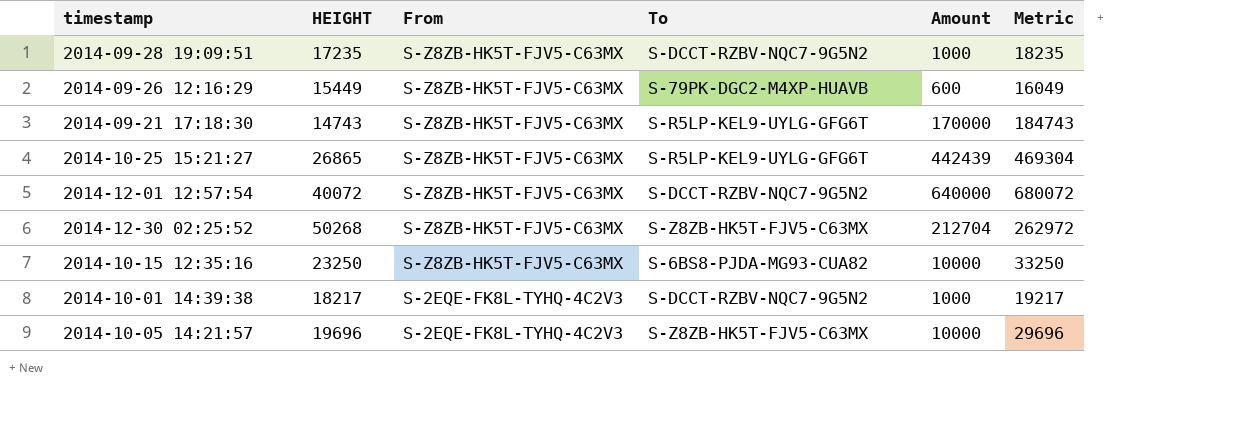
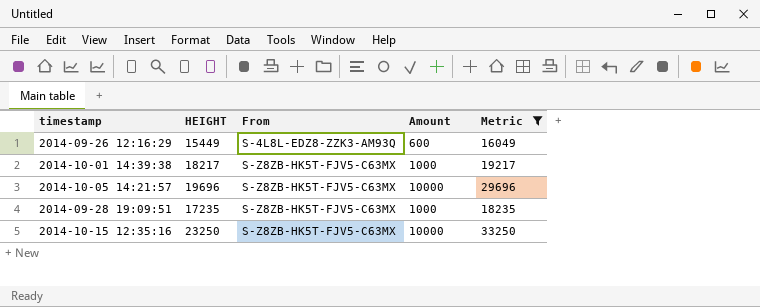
filter: none -> Metric <= 33250
row order: From descending -> From ascending
column To | position: 4 -> none
2014-09-26 12:16:29 | From: S-Z8ZB-HK5T-FJV5-C63MX -> S-4L8L-EDZ8-ZZK3-AM93Q
2014-10-01 14:39:38 | From: S-2EQE-FK8L-TYHQ-4C2V3 -> S-Z8ZB-HK5T-FJV5-C63MX
2014-10-05 14:21:57 | From: S-2EQE-FK8L-TYHQ-4C2V3 -> S-Z8ZB-HK5T-FJV5-C63MX

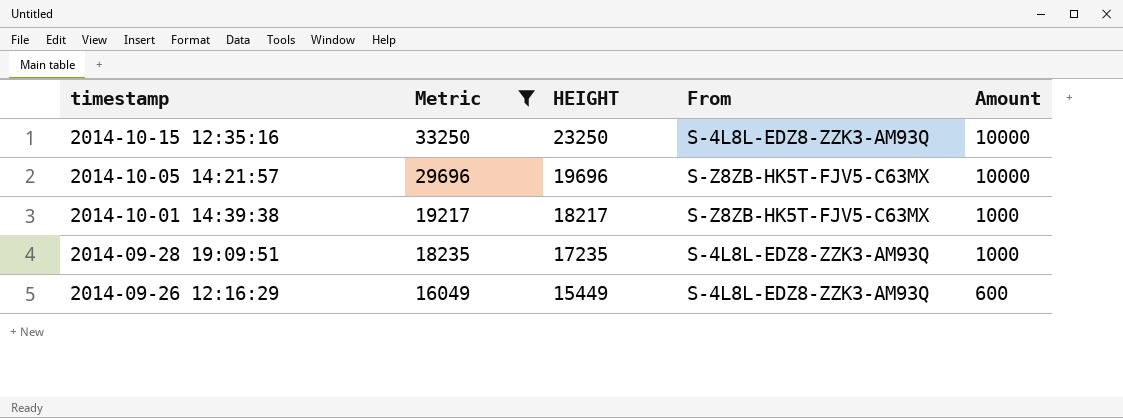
row order: From ascending -> timestamp descending
column Metric | position: 5 -> 2
2014-10-15 12:35:16 | From: S-Z8ZB-HK5T-FJV5-C63MX -> S-4L8L-EDZ8-ZZK3-AM93Q
2014-09-28 19:09:51 | From: S-Z8ZB-HK5T-FJV5-C63MX -> S-4L8L-EDZ8-ZZK3-AM93Q

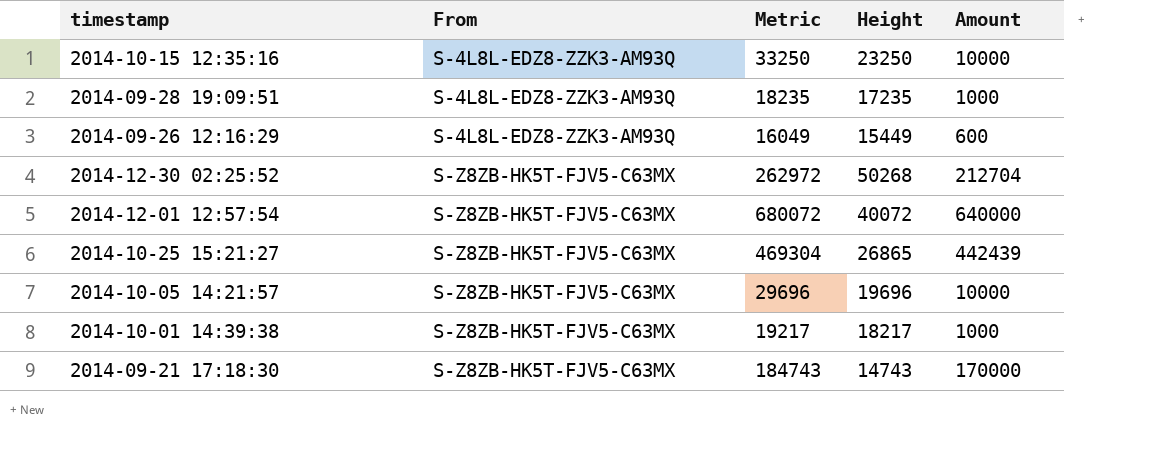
filter: Metric <= 33250 -> none
row order: timestamp descending -> From ascending
column From | position: 4 -> 2
column name: HEIGHT -> Height

